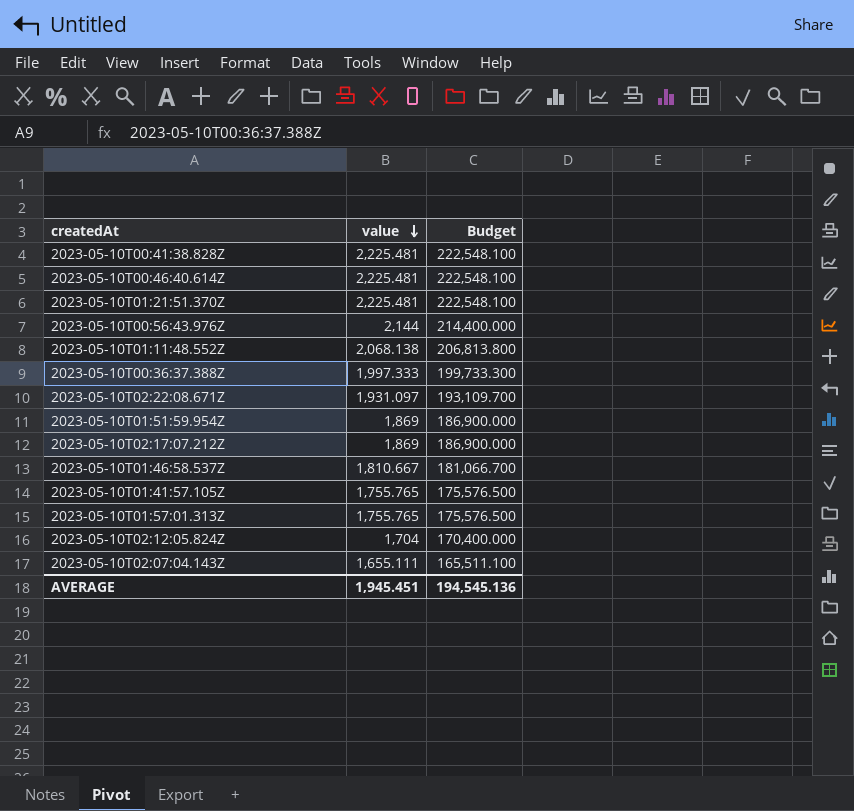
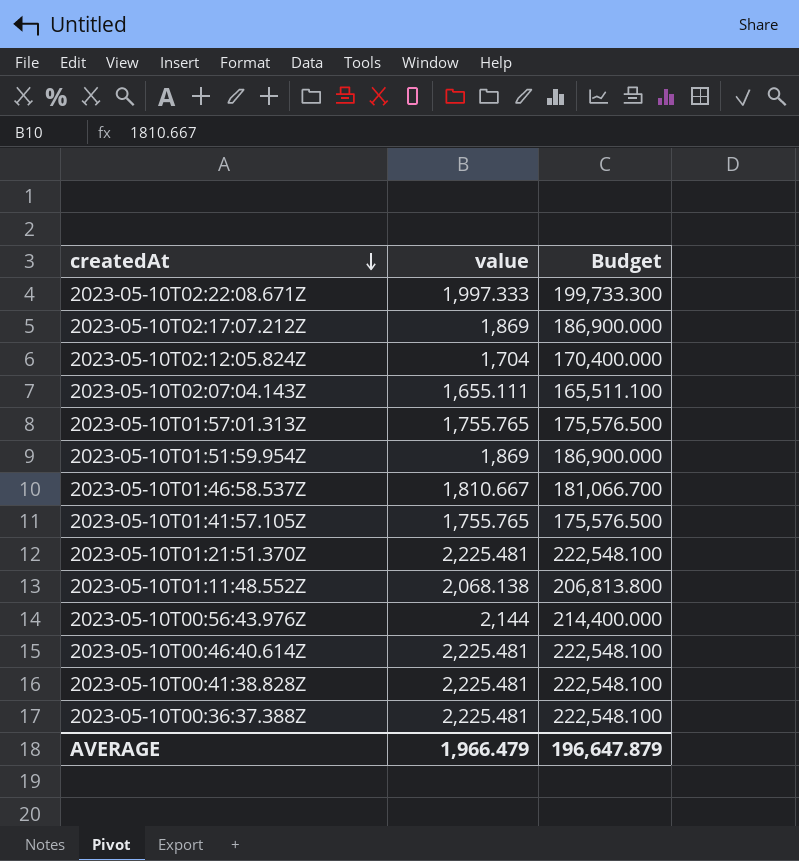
row order: value descending -> createdAt descending
2023-05-10T02:22:08.671Z | value: 1,931.097 -> 1,997.333
2023-05-10T02:22:08.671Z | Budget: 193,109.700 -> 199,733.300
2023-05-10T00:36:37.388Z | value: 1,997.333 -> 2,225.481
2023-05-10T00:36:37.388Z | Budget: 199,733.300 -> 222,548.100
AVERAGE | value: 1,945.451 -> 1,966.479
AVERAGE | Budget: 194,545.136 -> 196,647.879

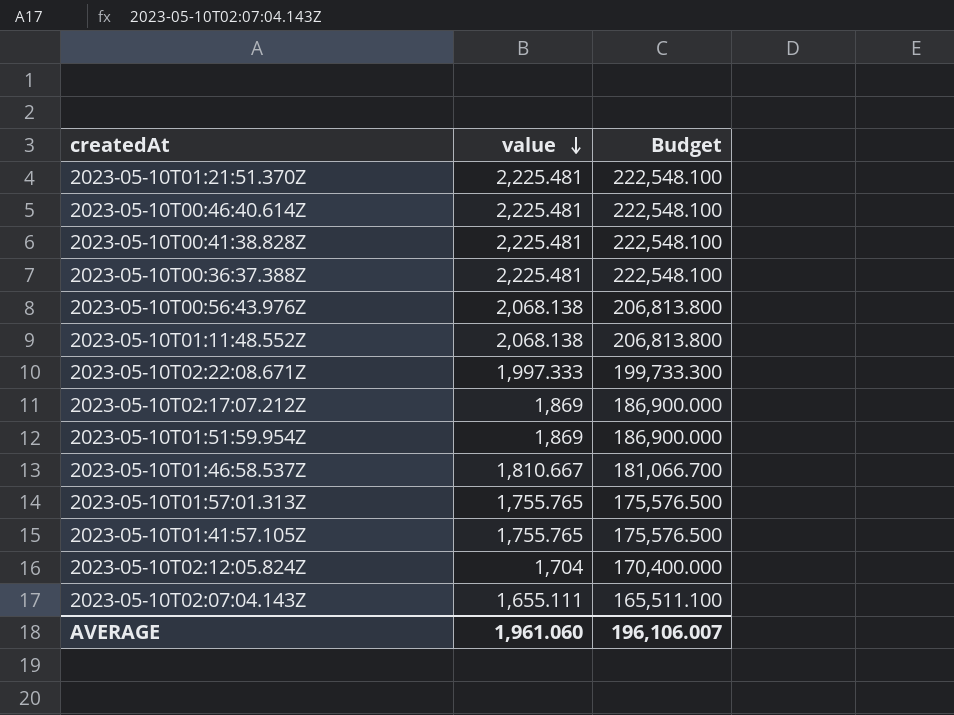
row order: createdAt descending -> value descending
2023-05-10T00:56:43.976Z | value: 2,144 -> 2,068.138
2023-05-10T00:56:43.976Z | Budget: 214,400.000 -> 206,813.800
AVERAGE | value: 1,966.479 -> 1,961.060
AVERAGE | Budget: 196,647.879 -> 196,106.007

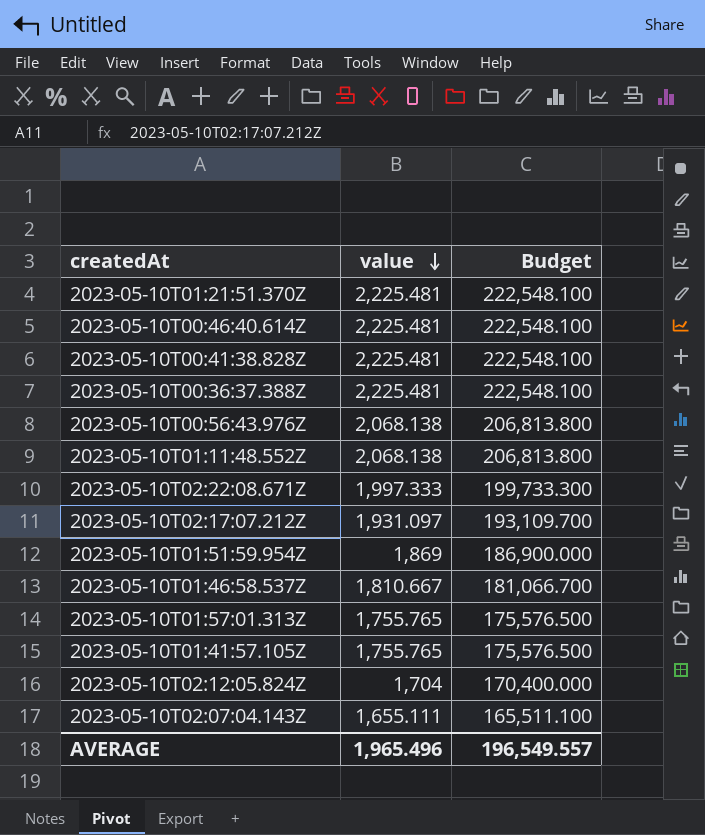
2023-05-10T02:17:07.212Z | value: 1,869 -> 1,931.097
2023-05-10T02:17:07.212Z | Budget: 186,900.000 -> 193,109.700
AVERAGE | value: 1,961.060 -> 1,965.496
AVERAGE | Budget: 196,106.007 -> 196,549.557

